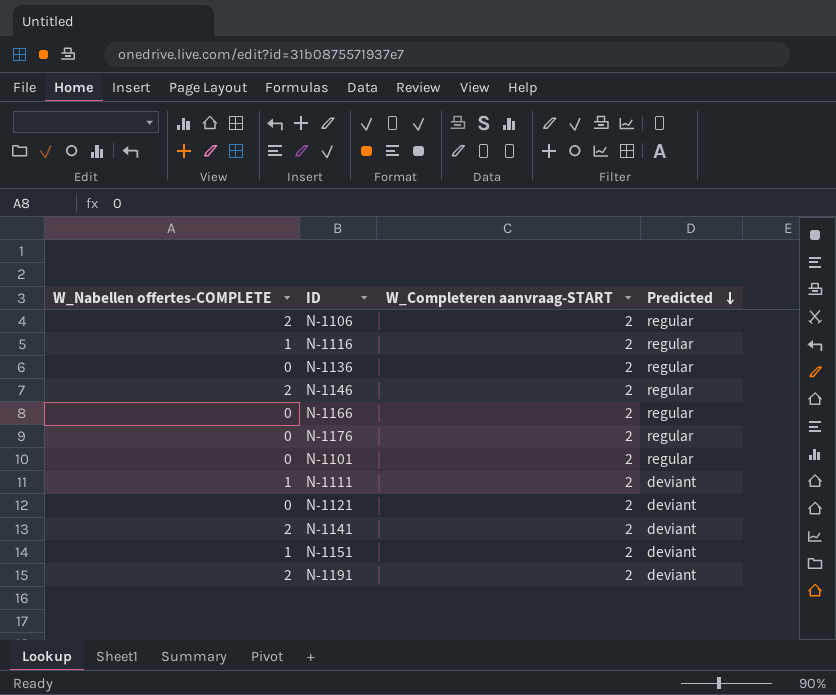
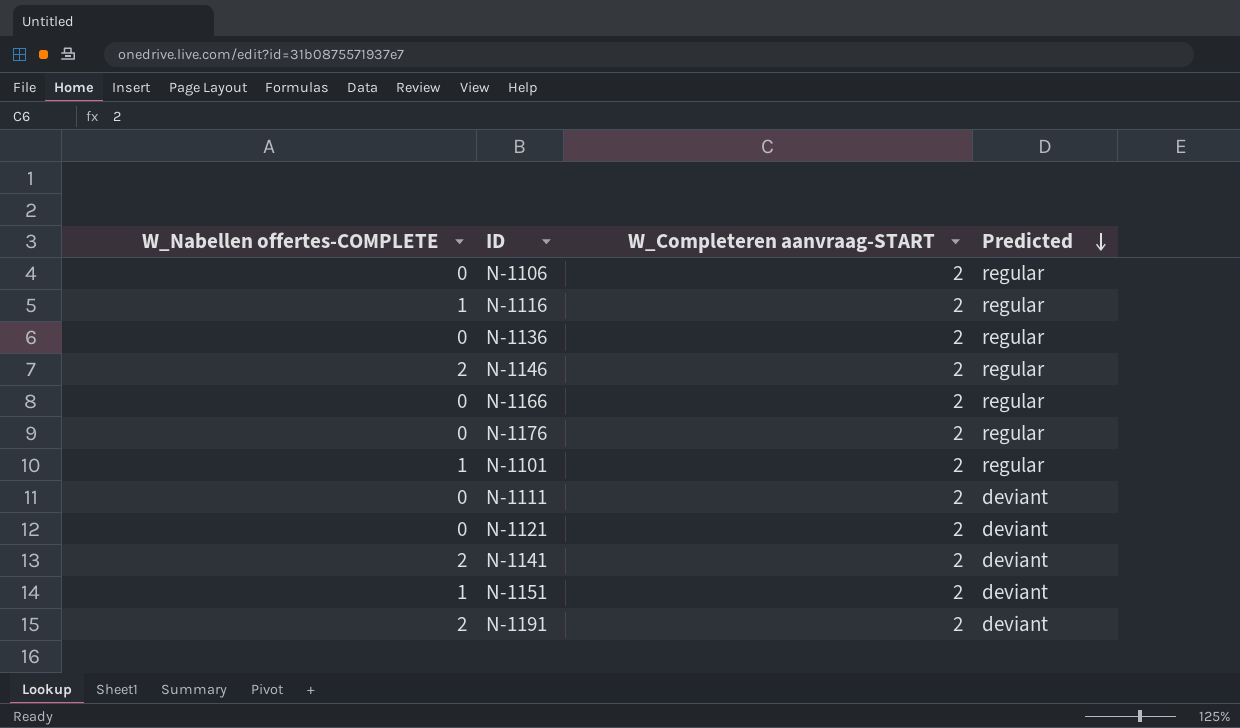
N-1106 | W_Nabellen offertes-COMPLETE: 2 -> 0
N-1101 | W_Nabellen offertes-COMPLETE: 0 -> 1
N-1111 | W_Nabellen offertes-COMPLETE: 1 -> 0

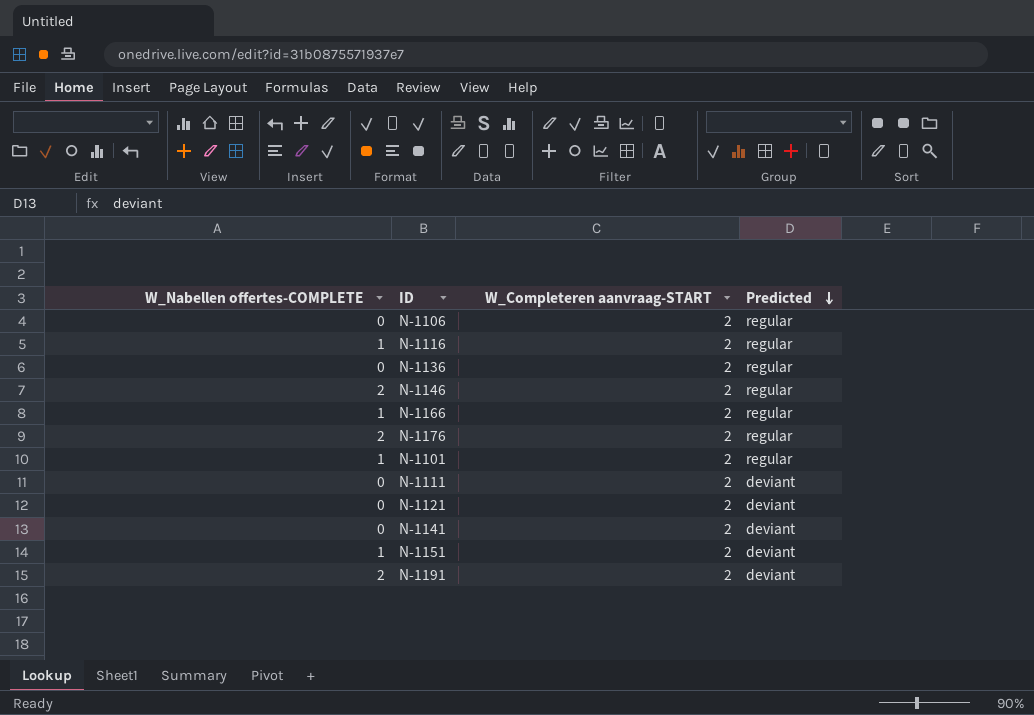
N-1166 | W_Nabellen offertes-COMPLETE: 0 -> 1
N-1176 | W_Nabellen offertes-COMPLETE: 0 -> 2
N-1141 | W_Nabellen offertes-COMPLETE: 2 -> 0

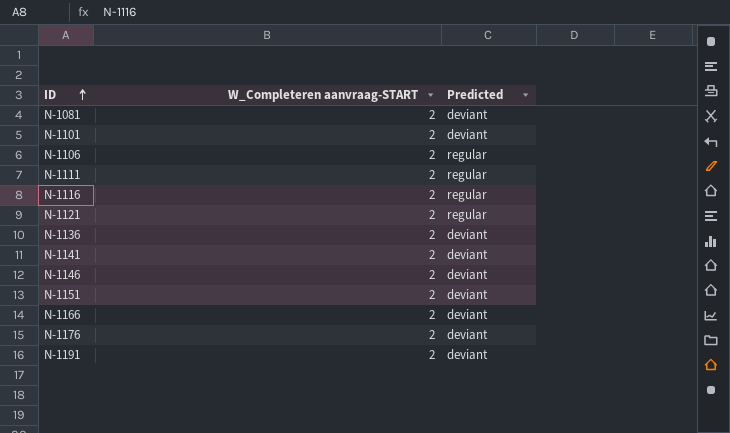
row order: Predicted descending -> ID ascending
column W_Nabellen offertes-COMPLETE | position: 1 -> none
row N-1081: none -> 2 | deviant
N-1101 | Predicted: regular -> deviant
N-1111 | Predicted: deviant -> regular
N-1121 | Predicted: deviant -> regular
N-1136 | Predicted: regular -> deviant
N-1146 | Predicted: regular -> deviant
N-1166 | Predicted: regular -> deviant
N-1176 | Predicted: regular -> deviant

